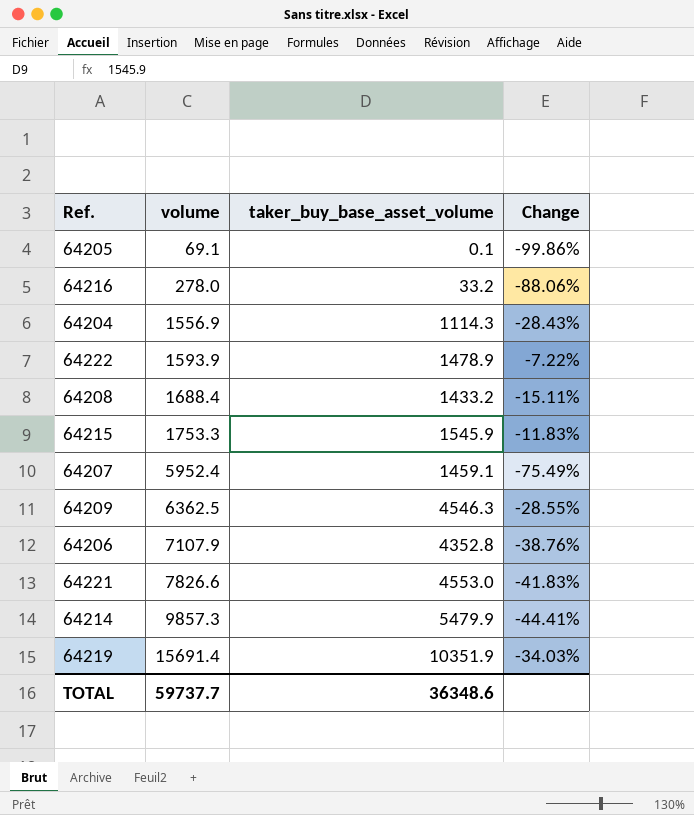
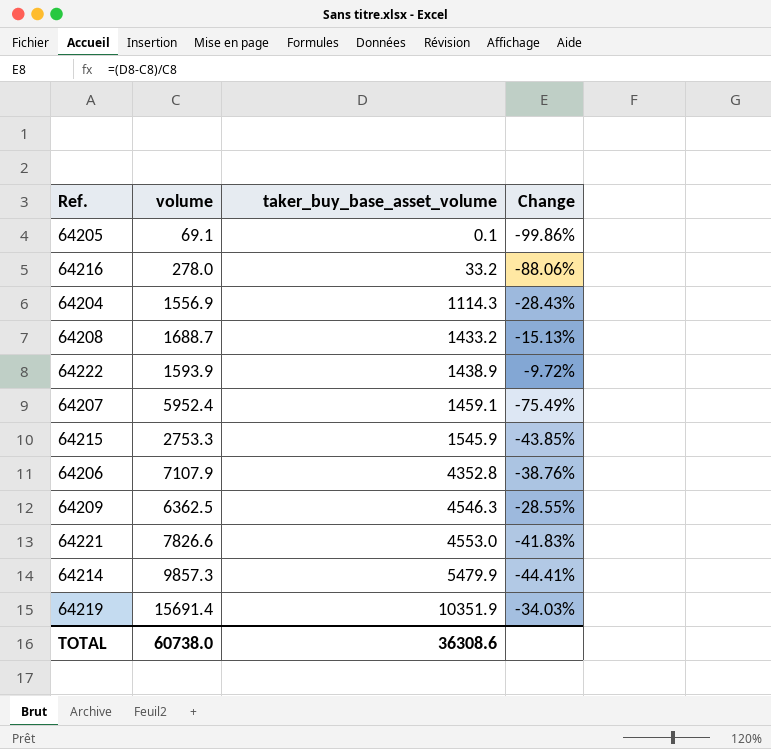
row order: volume ascending -> taker_buy_base_asset_volume ascending
64208 | volume: 1688.4 -> 1688.7
64208 | Change: -15.11% -> -15.13%
64222 | taker_buy_base_asset_volume: 1478.9 -> 1438.9
64222 | Change: -7.22% -> -9.72%
64215 | volume: 1753.3 -> 2753.3
64215 | Change: -11.83% -> -43.85%
TOTAL | volume: 59737.7 -> 60738.0
TOTAL | taker_buy_base_asset_volume: 36348.6 -> 36308.6

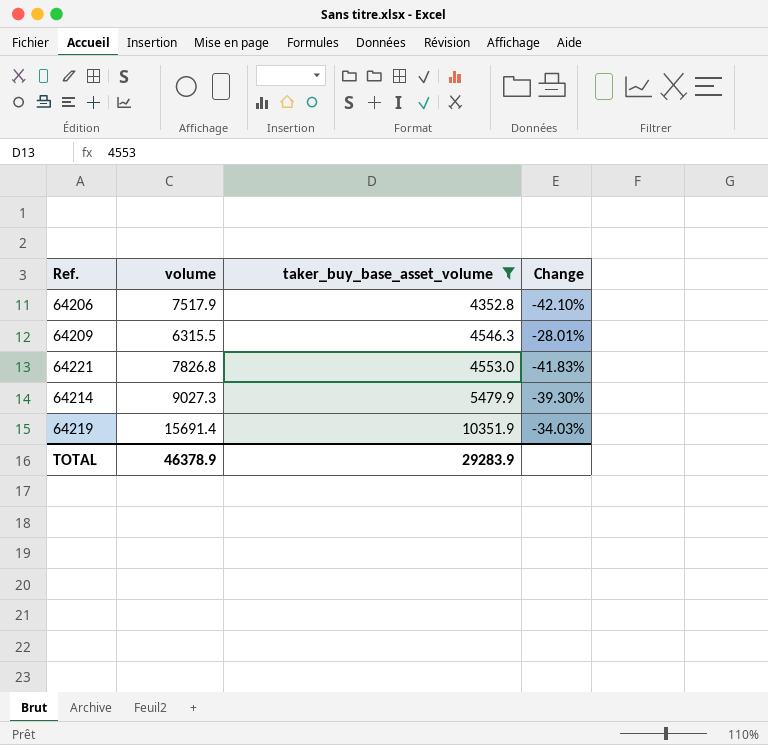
filter: none -> taker_buy_base_asset_volume >= 4352.8
64206 | volume: 7107.9 -> 7517.9
64206 | Change: -38.76% -> -42.10%
64209 | volume: 6362.5 -> 6315.5
64209 | Change: -28.55% -> -28.01%
64221 | volume: 7826.6 -> 7826.8
64214 | volume: 9857.3 -> 9027.3
64214 | Change: -44.41% -> -39.30%
TOTAL | volume: 60738.0 -> 46378.9
TOTAL | taker_buy_base_asset_volume: 36308.6 -> 29283.9

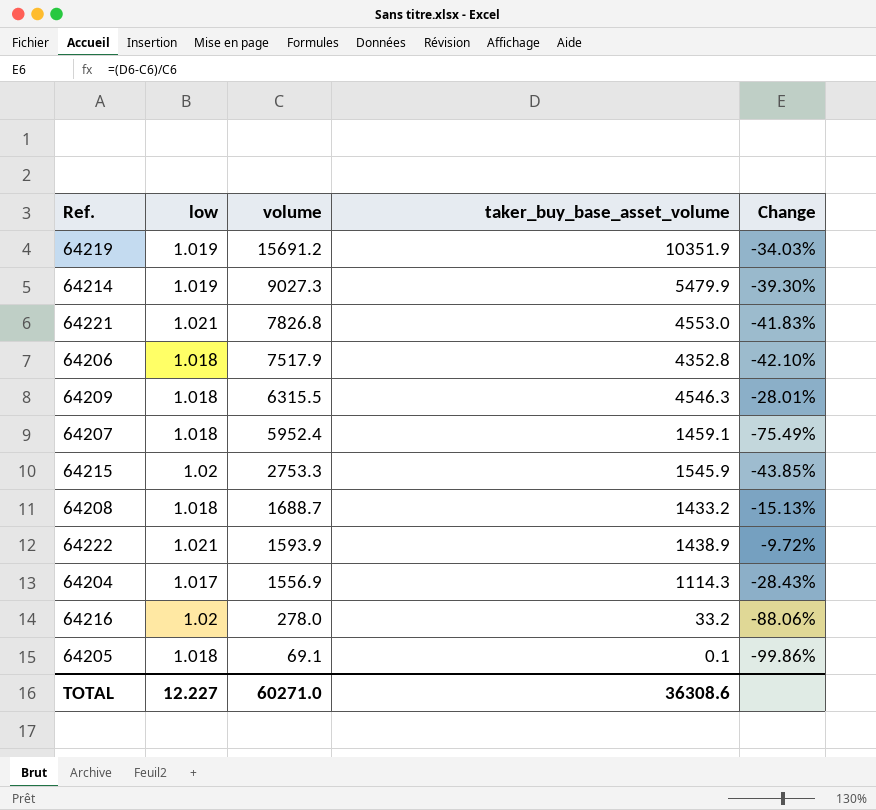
filter: taker_buy_base_asset_volume >= 4352.8 -> none
row order: taker_buy_base_asset_volume ascending -> volume descending
column low | position: none -> 2
64219 | volume: 15691.4 -> 15691.2
TOTAL | volume: 46378.9 -> 60271.0
TOTAL | taker_buy_base_asset_volume: 29283.9 -> 36308.6

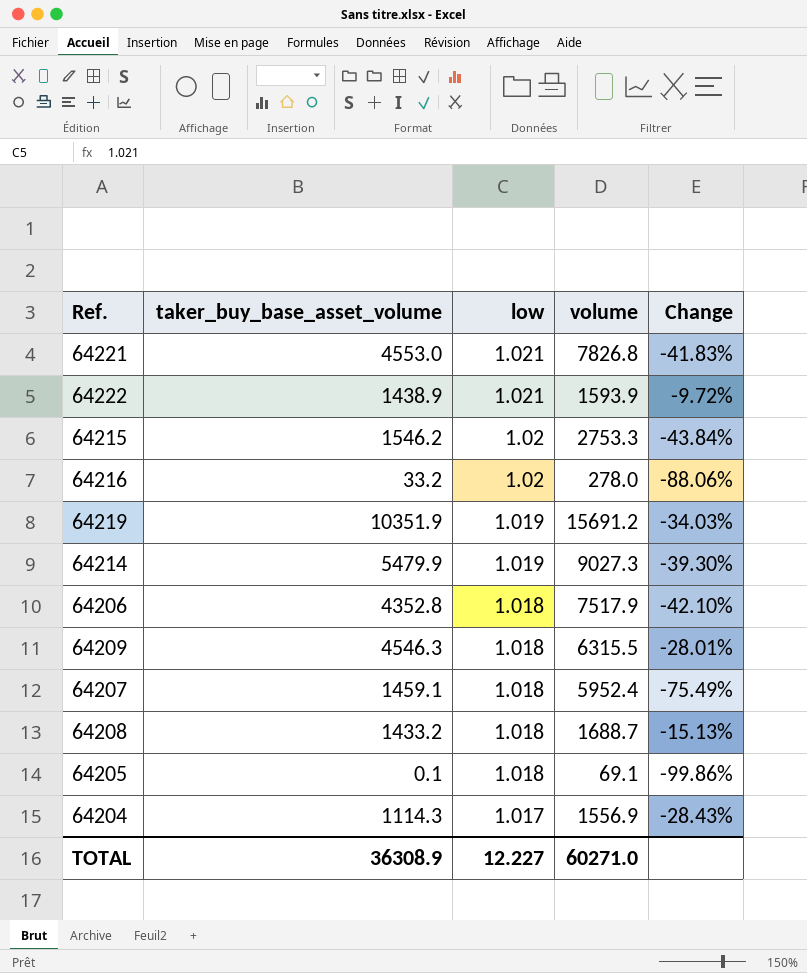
row order: volume descending -> low descending
column taker_buy_base_asset_volume | position: 4 -> 2
64215 | taker_buy_base_asset_volume: 1545.9 -> 1546.2
64215 | Change: -43.85% -> -43.84%
TOTAL | taker_buy_base_asset_volume: 36308.6 -> 36308.9

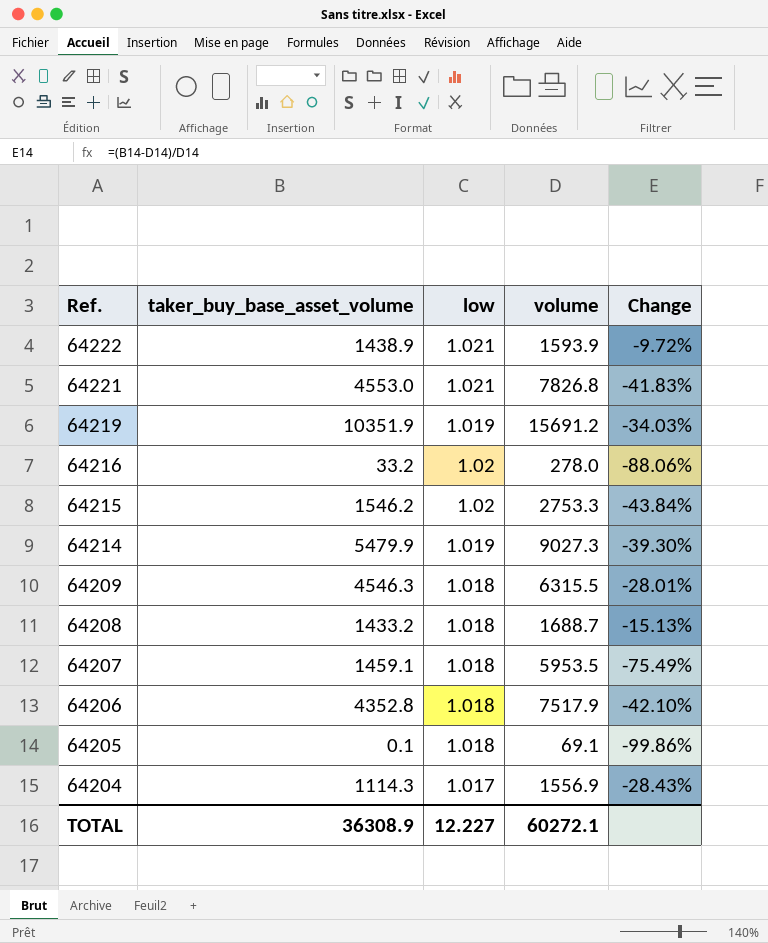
row order: low descending -> Ref. descending
64207 | volume: 5952.4 -> 5953.5
TOTAL | volume: 60271.0 -> 60272.1

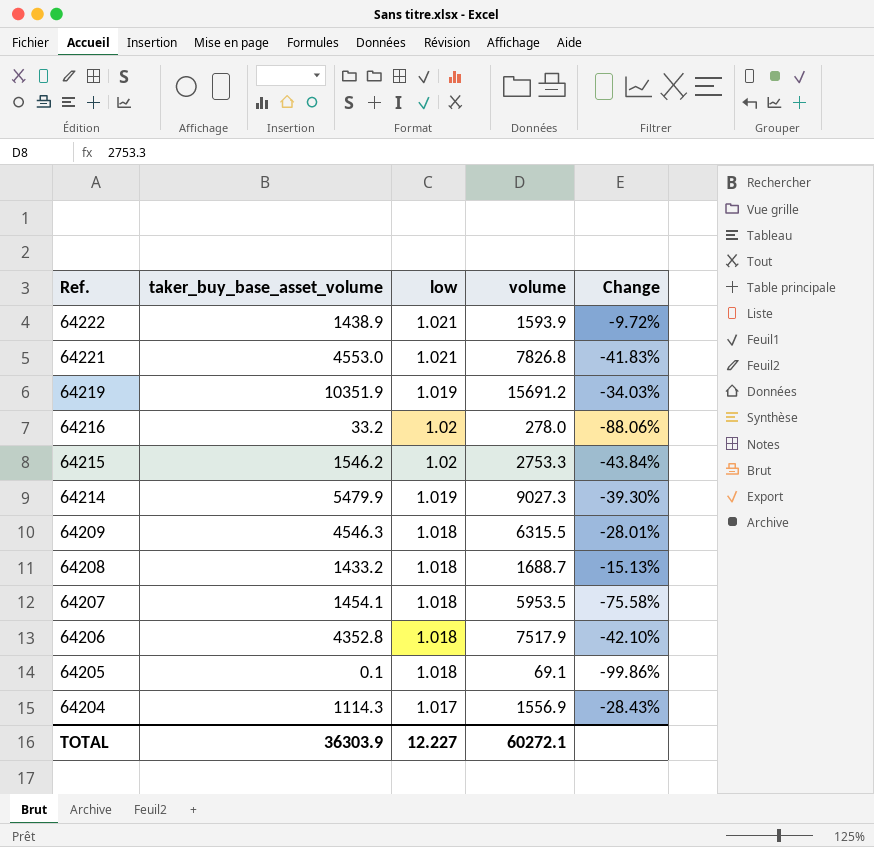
64207 | taker_buy_base_asset_volume: 1459.1 -> 1454.1
64207 | Change: -75.49% -> -75.58%
TOTAL | taker_buy_base_asset_volume: 36308.9 -> 36303.9

